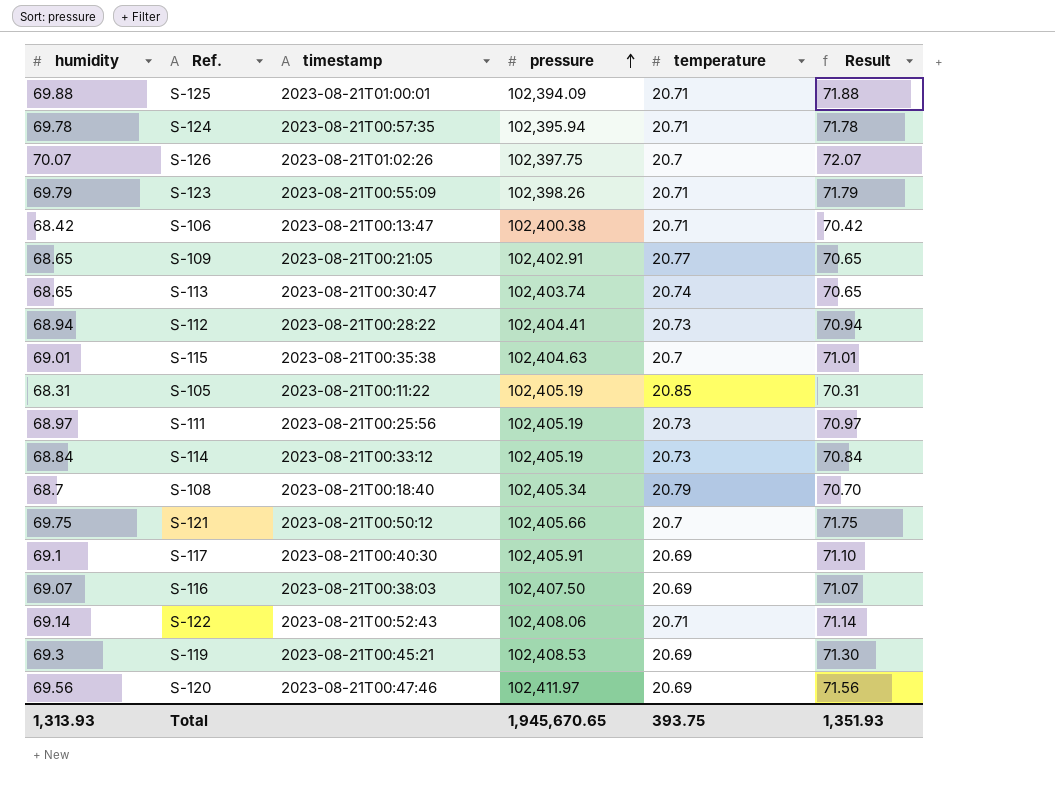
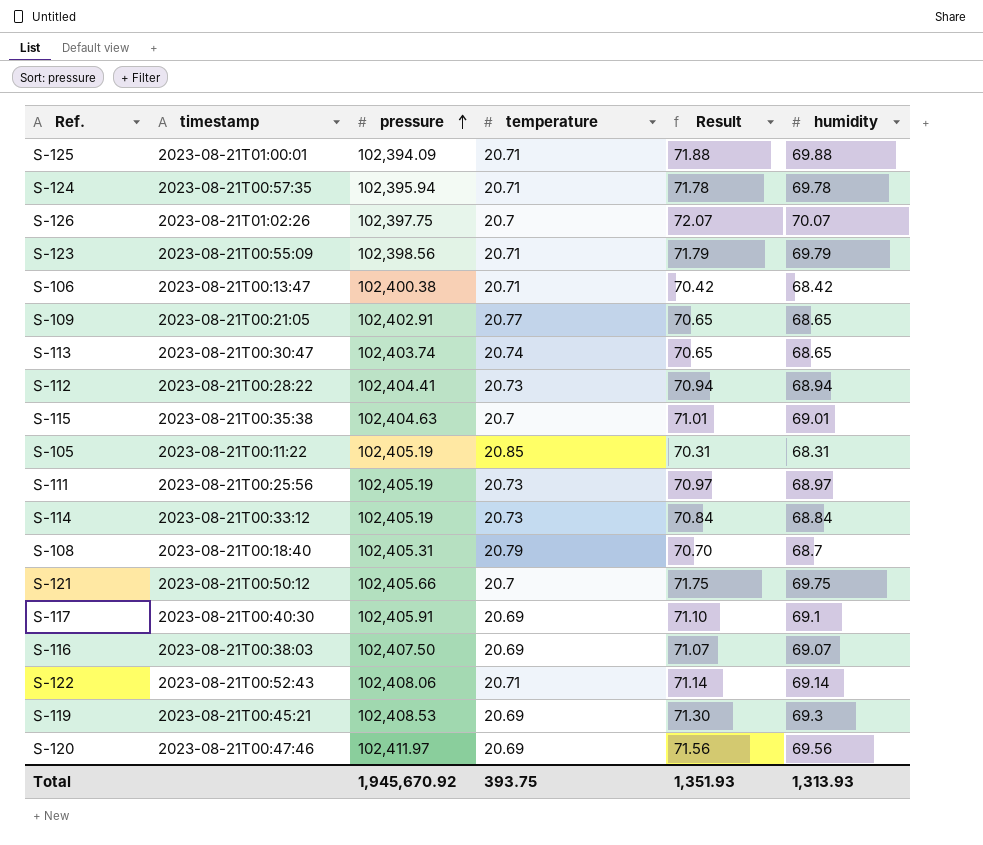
column humidity | position: 1 -> 6
S-123 | pressure: 102,398.26 -> 102,398.56
S-108 | pressure: 102,405.34 -> 102,405.31
Total | pressure: 1,945,670.65 -> 1,945,670.92

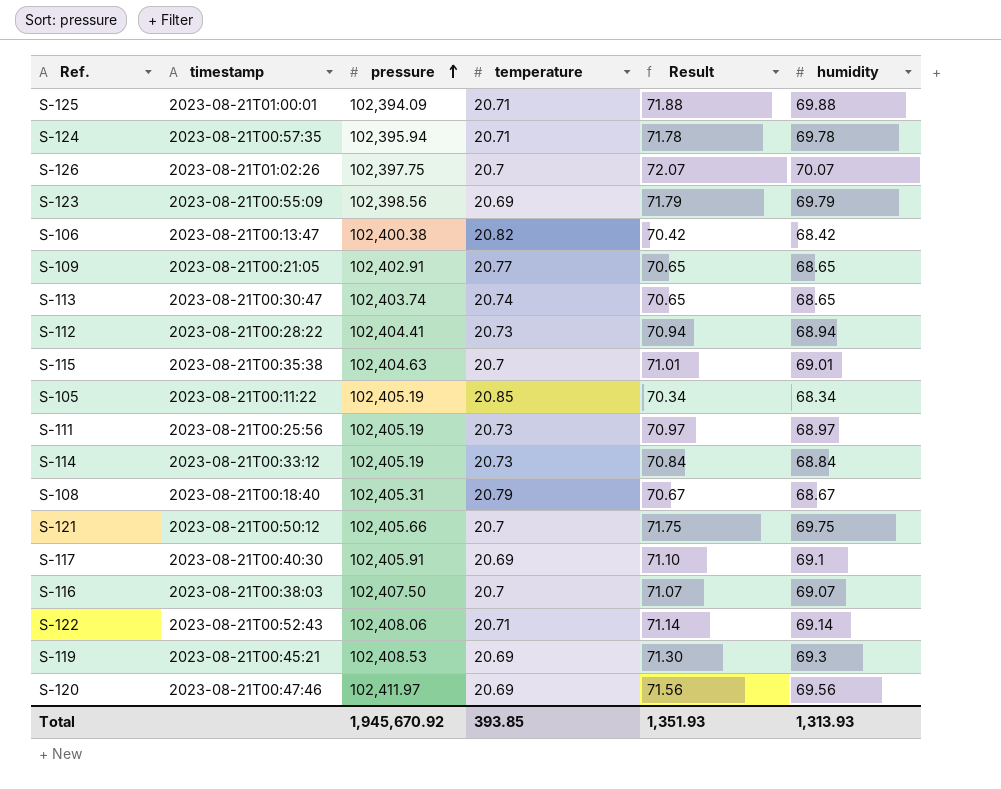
S-123 | temperature: 20.71 -> 20.69
S-106 | temperature: 20.71 -> 20.82
S-105 | Result: 70.31 -> 70.34
S-105 | humidity: 68.31 -> 68.34
S-108 | Result: 70.70 -> 70.67
S-108 | humidity: 68.7 -> 68.67
S-116 | temperature: 20.69 -> 20.7
Total | temperature: 393.75 -> 393.85

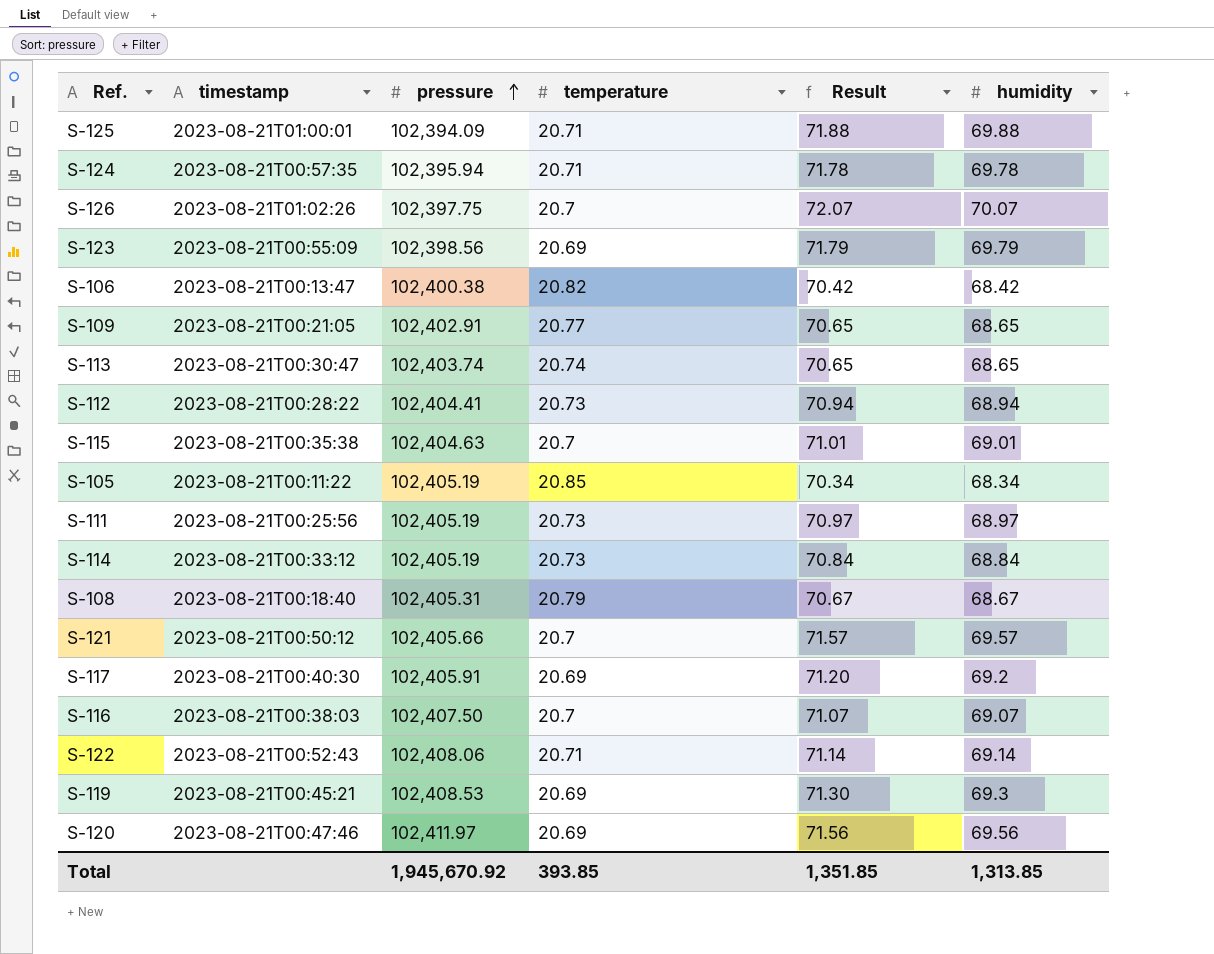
S-121 | Result: 71.75 -> 71.57
S-121 | humidity: 69.75 -> 69.57
S-117 | Result: 71.10 -> 71.20
S-117 | humidity: 69.1 -> 69.2
Total | Result: 1,351.93 -> 1,351.85
Total | humidity: 1,313.93 -> 1,313.85

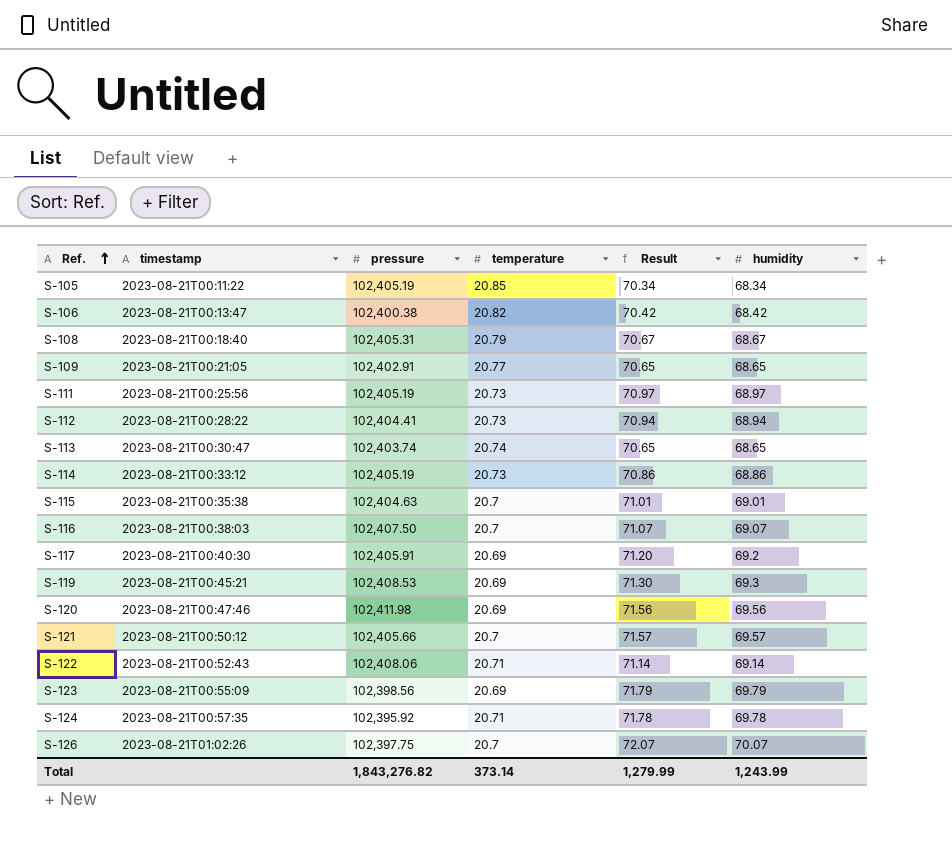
row order: pressure ascending -> Ref. ascending
row S-125: 2023-08-21T01:00:01 | 102,394.09 | 20.71 | 71.88 | 69.88 -> none
S-114 | Result: 70.84 -> 70.86
S-114 | humidity: 68.84 -> 68.86
S-120 | pressure: 102,411.97 -> 102,411.98
S-124 | pressure: 102,395.94 -> 102,395.92
Total | pressure: 1,945,670.92 -> 1,843,276.82
Total | temperature: 393.85 -> 373.14
Total | Result: 1,351.85 -> 1,279.99
Total | humidity: 1,313.85 -> 1,243.99

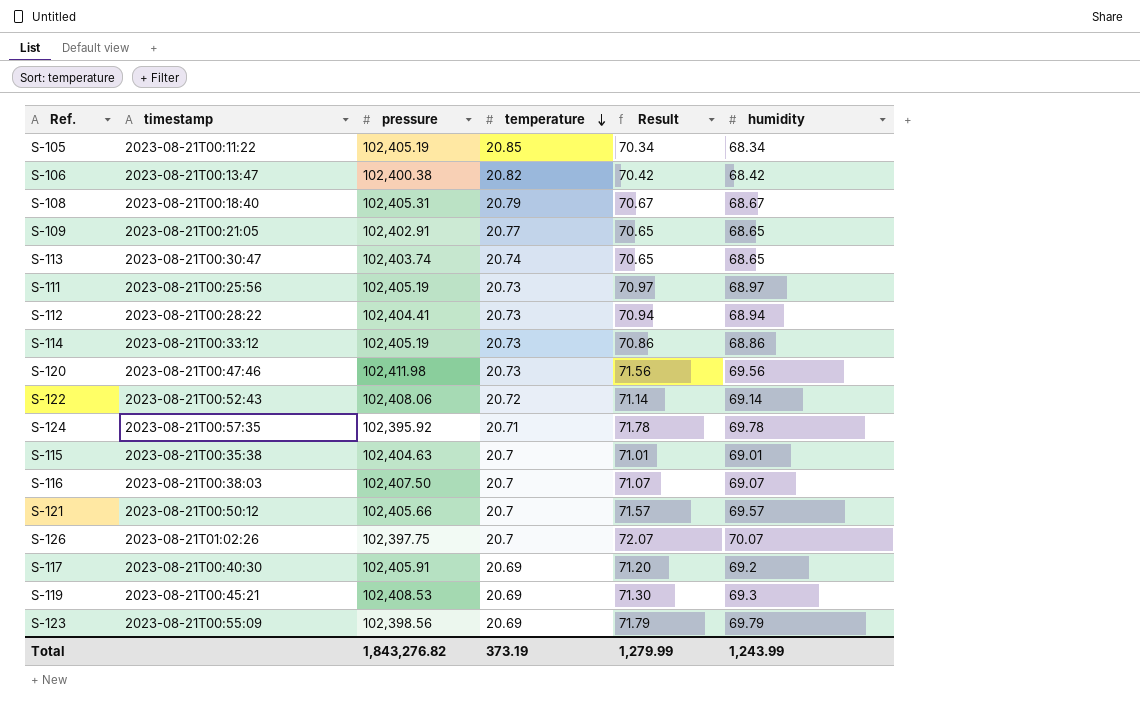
row order: Ref. ascending -> temperature descending
S-120 | temperature: 20.69 -> 20.73
S-122 | temperature: 20.71 -> 20.72
Total | temperature: 373.14 -> 373.19

